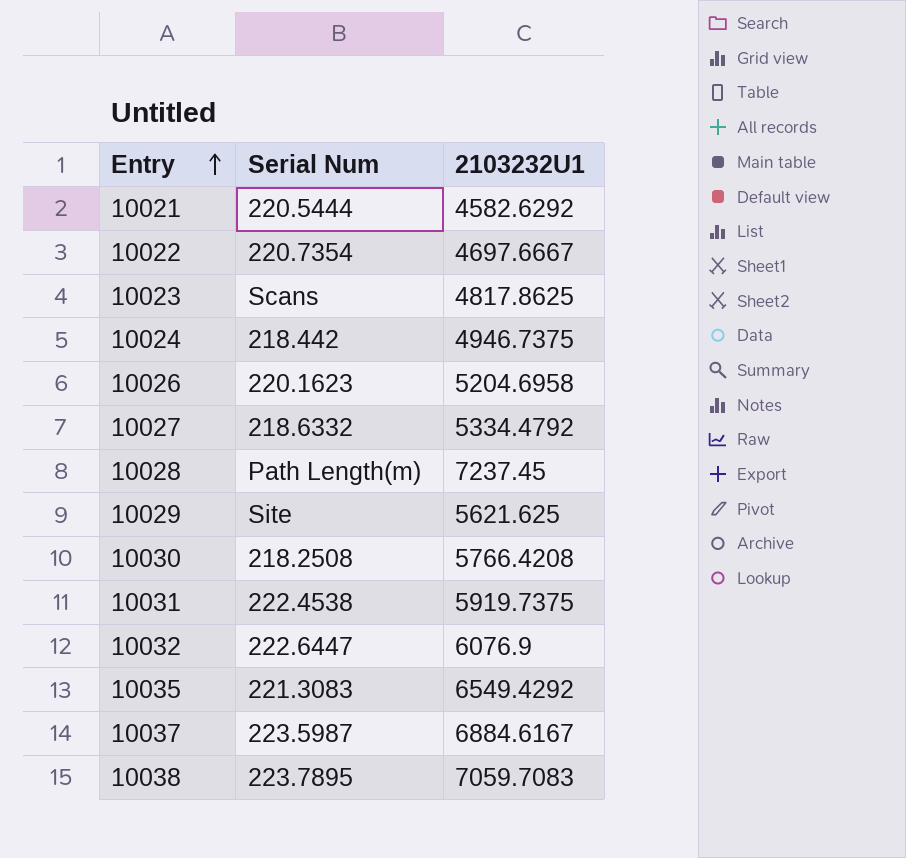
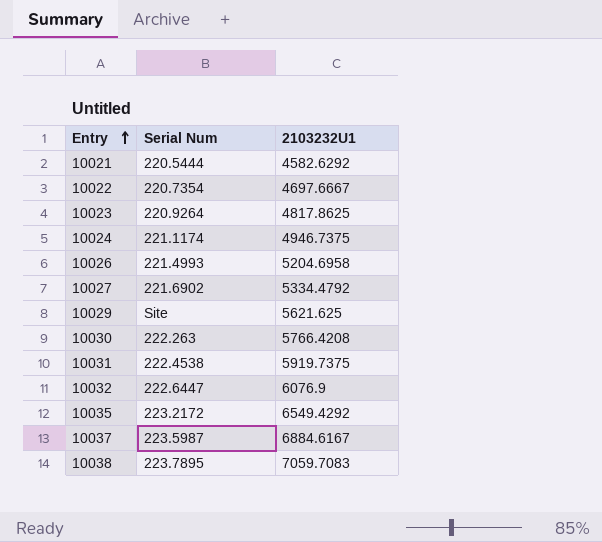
row 10028: Path Length(m) | 7237.45 -> none
10023 | Serial Num: Scans -> 220.9264
10024 | Serial Num: 218.442 -> 221.1174
10026 | Serial Num: 220.1623 -> 221.4993
10027 | Serial Num: 218.6332 -> 221.6902
10030 | Serial Num: 218.2508 -> 222.263
10035 | Serial Num: 221.3083 -> 223.2172

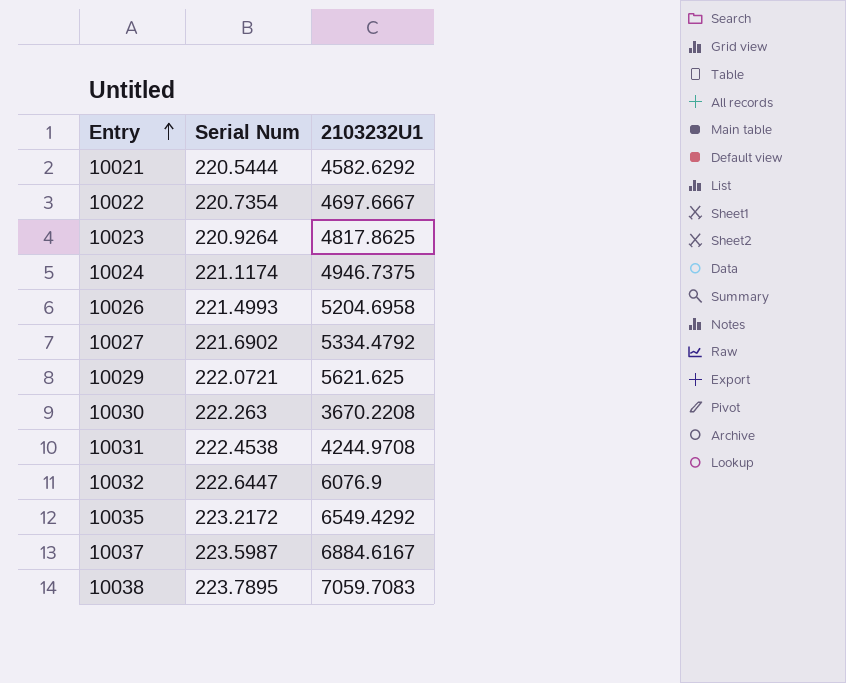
10029 | Serial Num: Site -> 222.0721
10030 | 2103232U1: 5766.4208 -> 3670.2208
10031 | 2103232U1: 5919.7375 -> 4244.9708

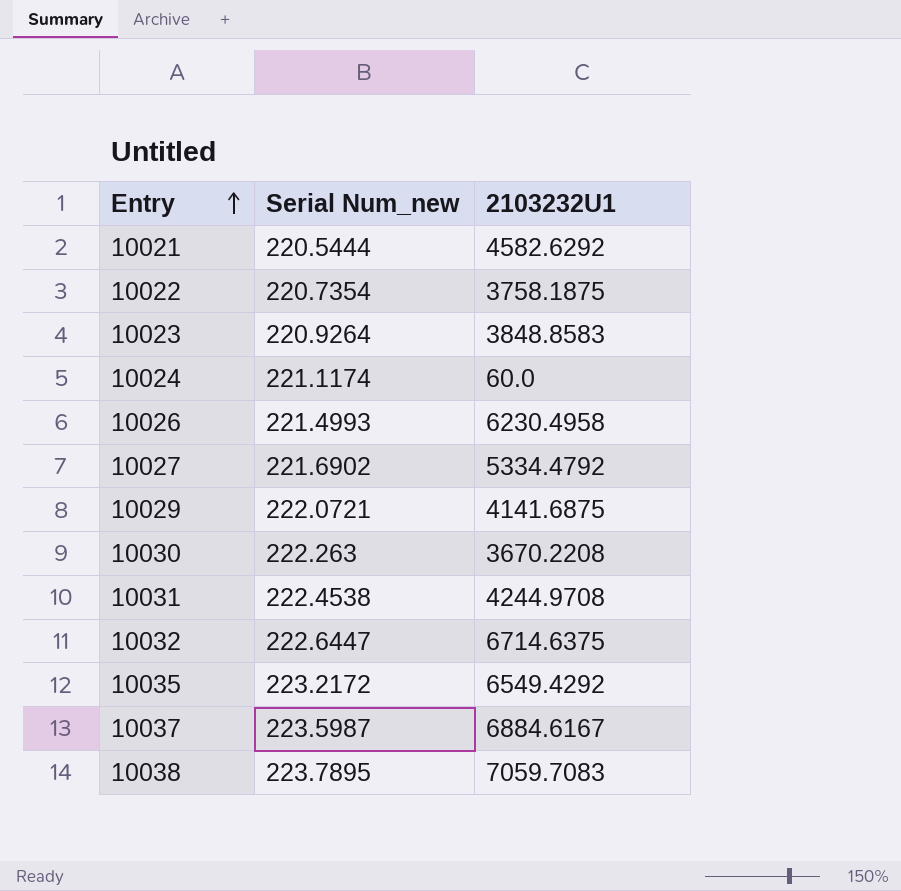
column name: Serial Num -> Serial Num_new
10022 | 2103232U1: 4697.6667 -> 3758.1875
10023 | 2103232U1: 4817.8625 -> 3848.8583
10024 | 2103232U1: 4946.7375 -> 60.0
10026 | 2103232U1: 5204.6958 -> 6230.4958
10029 | 2103232U1: 5621.625 -> 4141.6875
10032 | 2103232U1: 6076.9 -> 6714.6375

